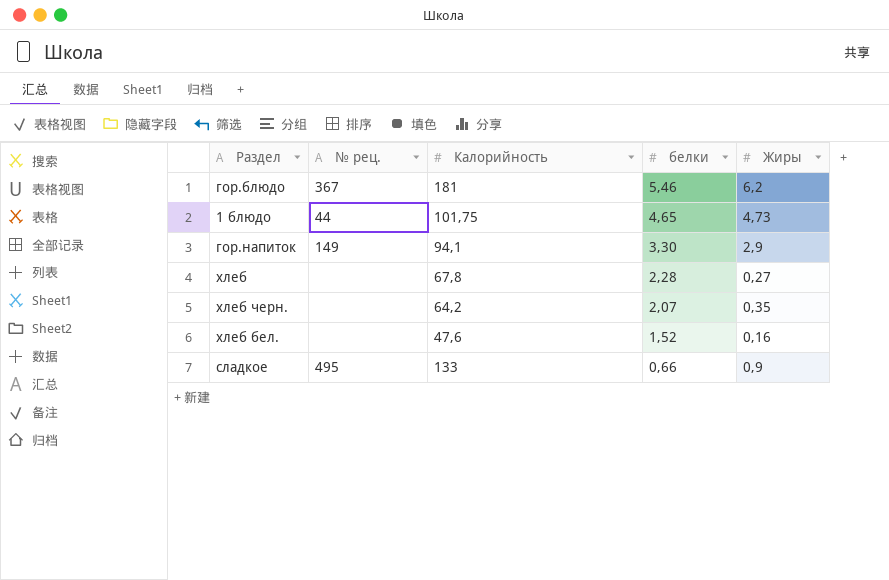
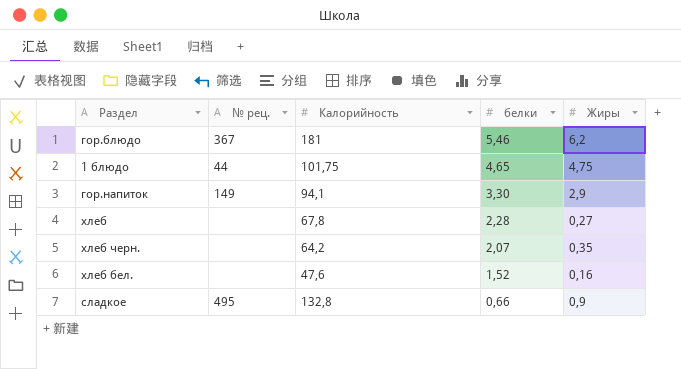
1 блюдо | Жиры: 4,73 -> 4,75
сладкое | Калорийность: 133 -> 132,8

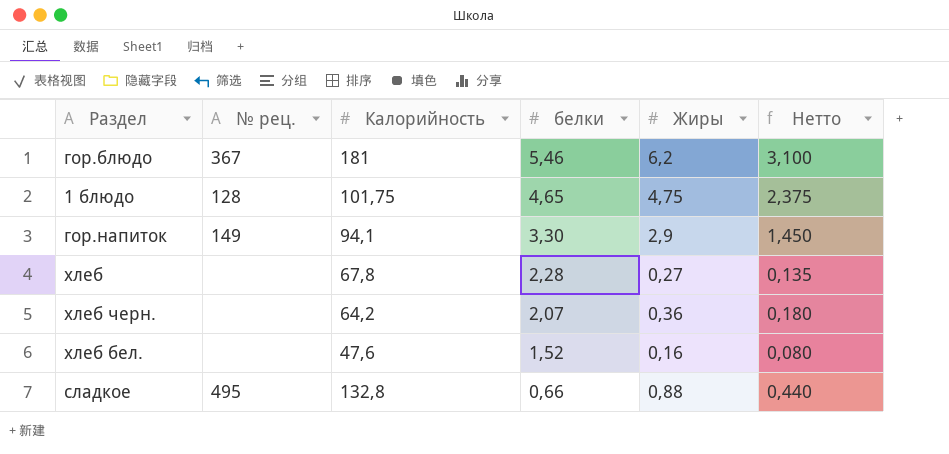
column Нетто | formula: none -> [Жиры] * 0,5
1 блюдо | № рец.: 44 -> 128
хлеб черн. | Жиры: 0,35 -> 0,36
сладкое | Жиры: 0,9 -> 0,88

